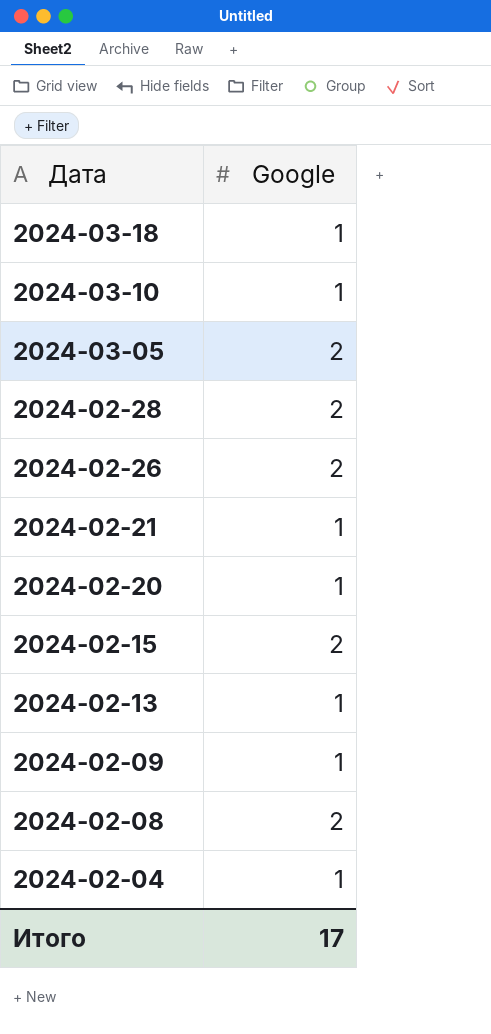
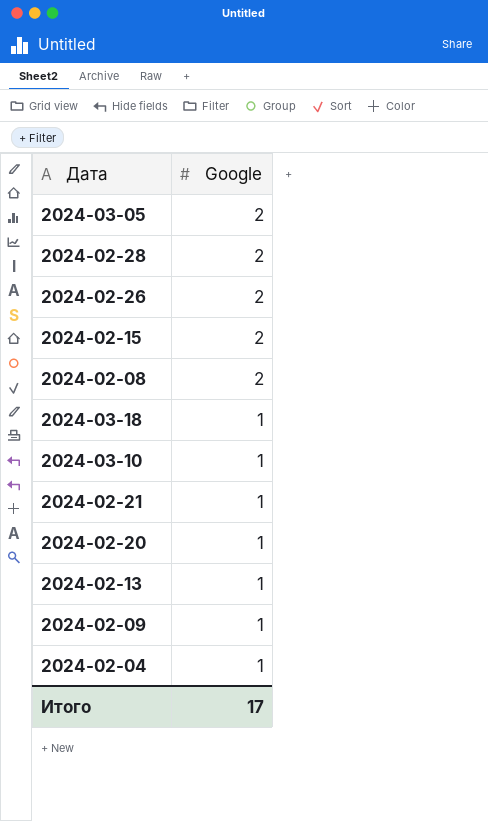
row order: Дата descending -> Google descending

